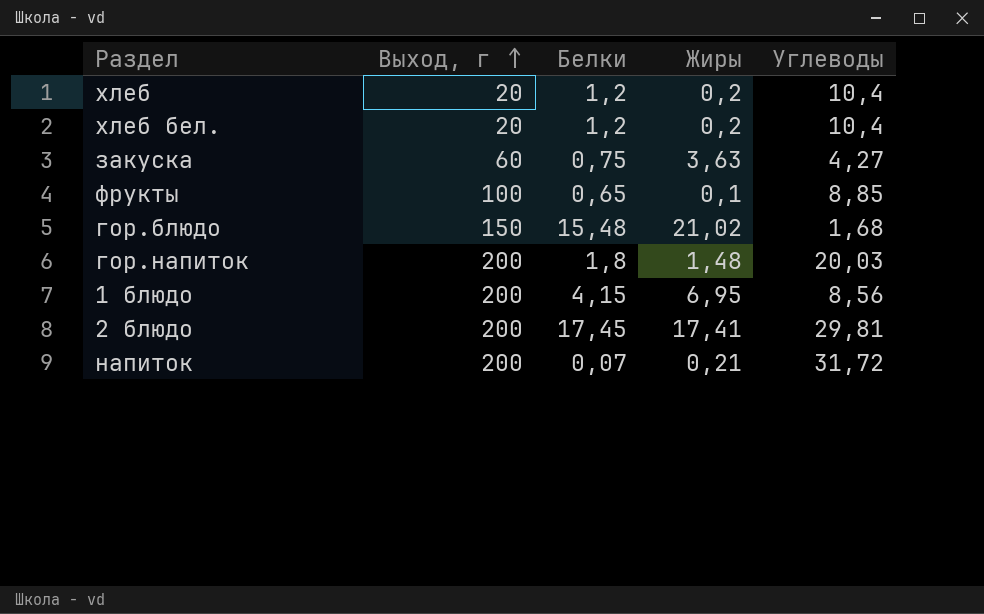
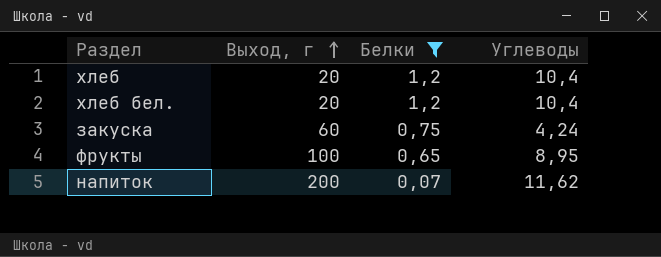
filter: none -> Белки <= 1,2
column Жиры | position: 4 -> none
закуска | Углеводы: 4,27 -> 4,24
фрукты | Углеводы: 8,85 -> 8,95
напиток | Углеводы: 31,72 -> 11,62

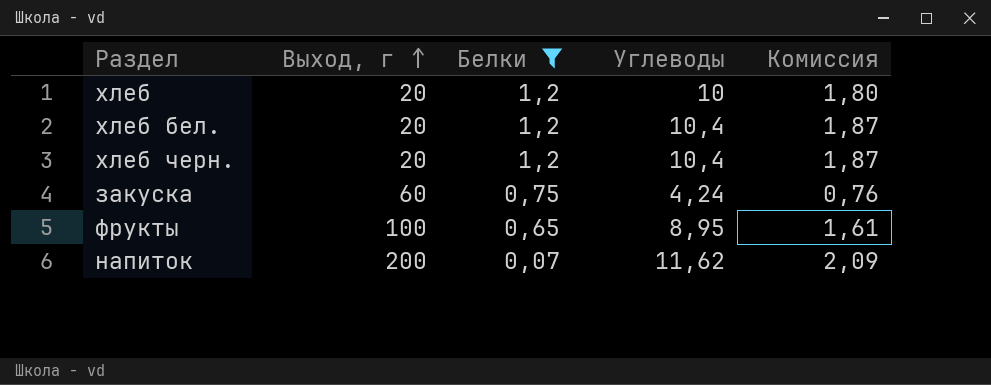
column Комиссия | formula: none -> [Углеводы] * 0,18
хлеб | Углеводы: 10,4 -> 10
row хлеб черн.: none -> 20 | 1,2 | 10,4 | 1,87

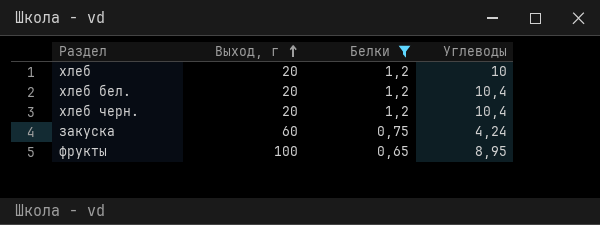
column Комиссия | formula: [Углеводы] * 0,18 -> none
row напиток: 200 | 0,07 | 11,62 | 2,09 -> none

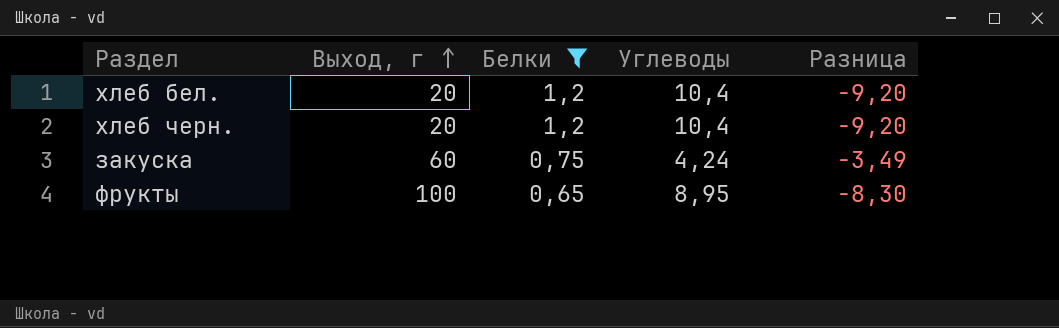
column Разница | formula: none -> [Белки] - [Углеводы]
row хлеб: 20 | 1,2 | 10 -> none

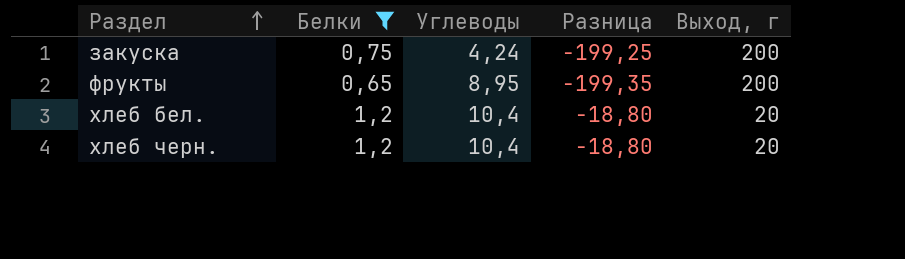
row order: Выход, г ascending -> Раздел ascending
column Разница | formula: [Белки] - [Углеводы] -> [Белки] - [Выход, г]
column Выход, г | position: 2 -> 5
закуска | Выход, г: 60 -> 200
фрукты | Выход, г: 100 -> 200

